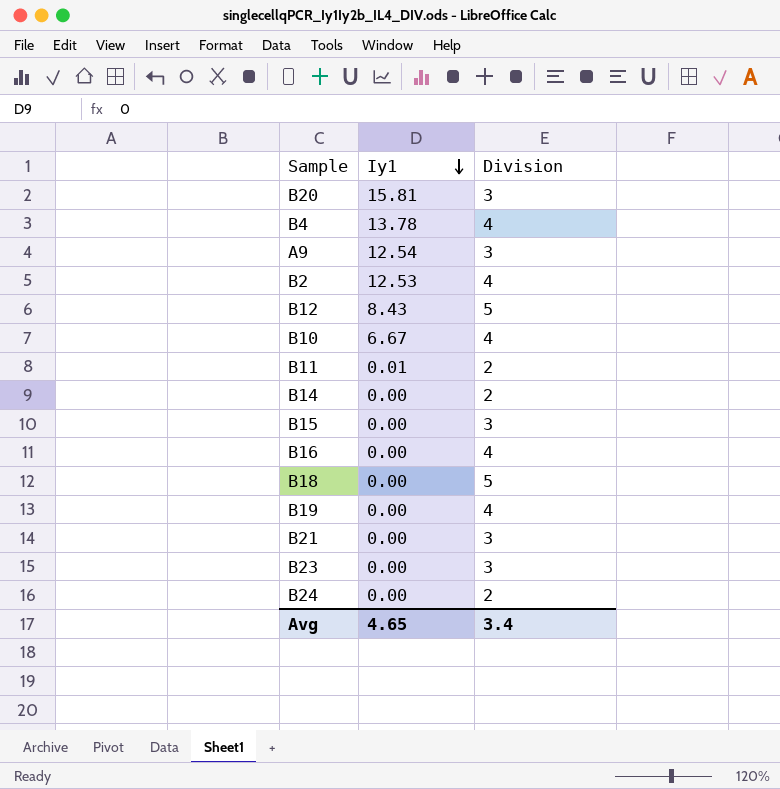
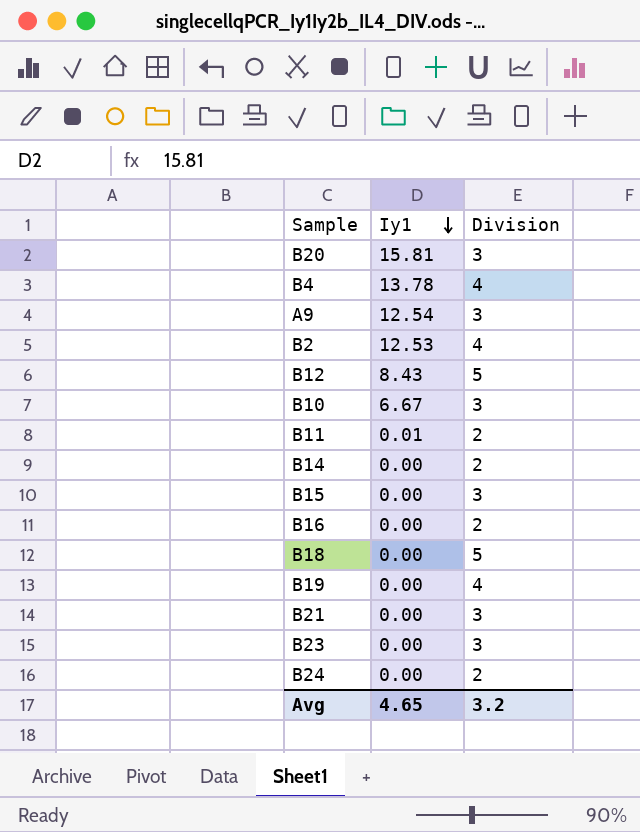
B10 | Division: 4 -> 3
B16 | Division: 4 -> 2
Avg | Division: 3.4 -> 3.2

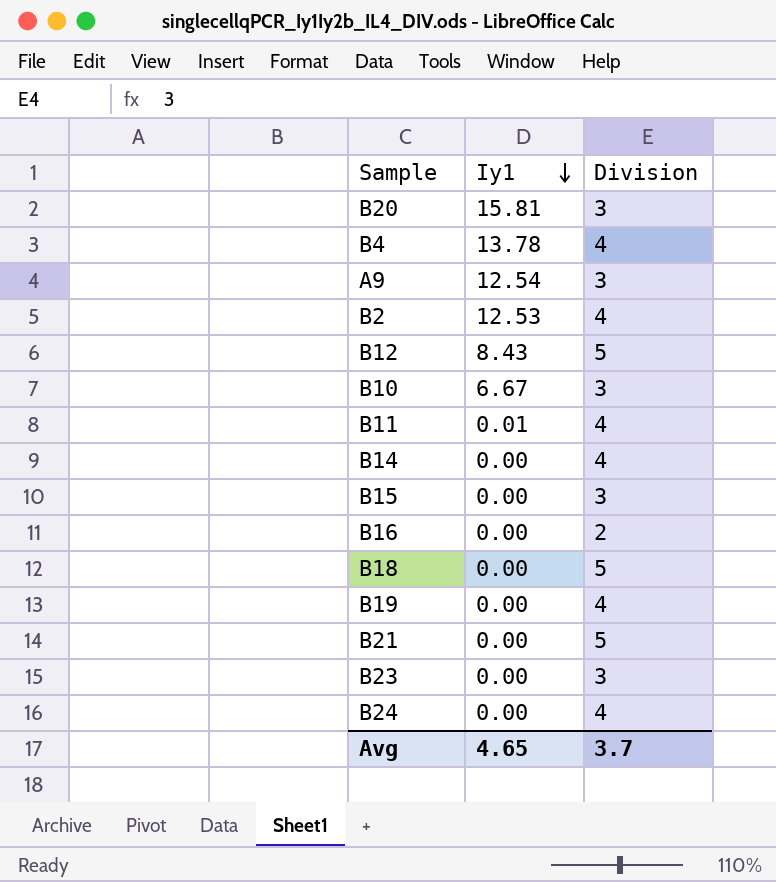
B11 | Division: 2 -> 4
B14 | Division: 2 -> 4
B21 | Division: 3 -> 5
B24 | Division: 2 -> 4
Avg | Division: 3.2 -> 3.7

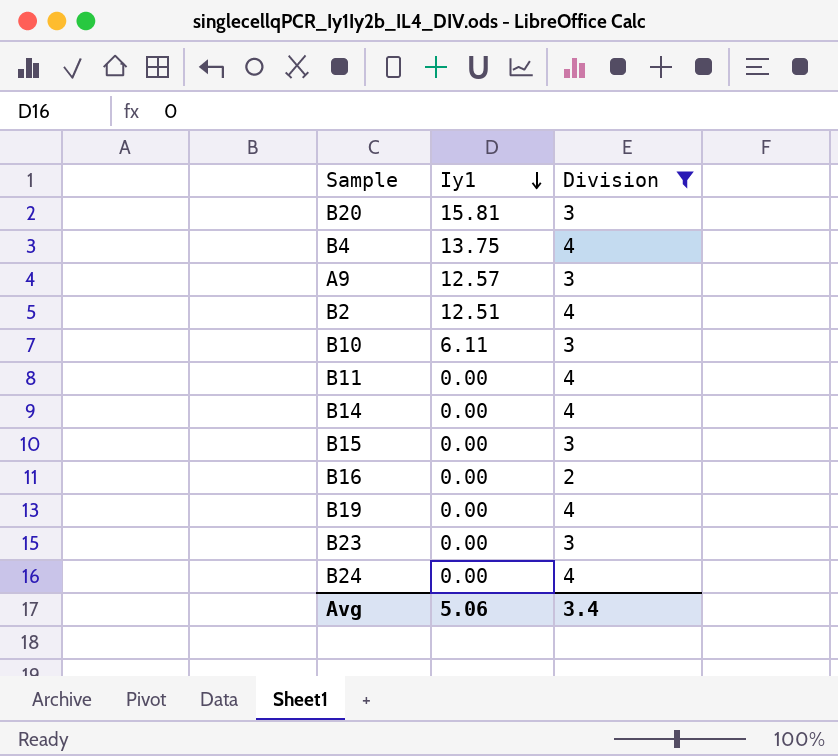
filter: none -> Division != 5
B4 | Iy1: 13.78 -> 13.75
A9 | Iy1: 12.54 -> 12.57
B2 | Iy1: 12.53 -> 12.51
B10 | Iy1: 6.67 -> 6.11
B11 | Iy1: 0.01 -> 0.00
Avg | Iy1: 4.65 -> 5.06
Avg | Division: 3.7 -> 3.4

